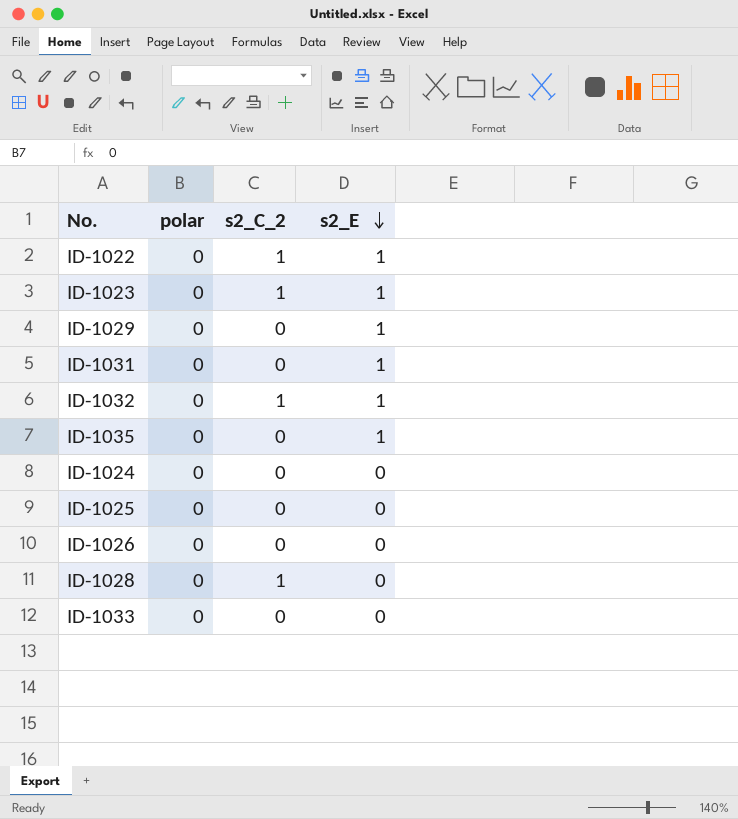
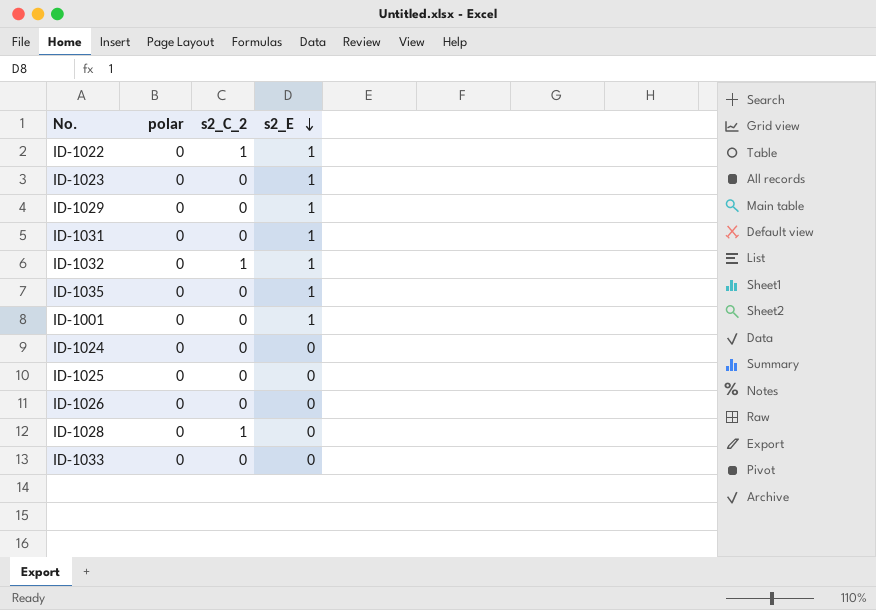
ID-1023 | s2_C_2: 1 -> 0
row ID-1001: none -> 0 | 0 | 1

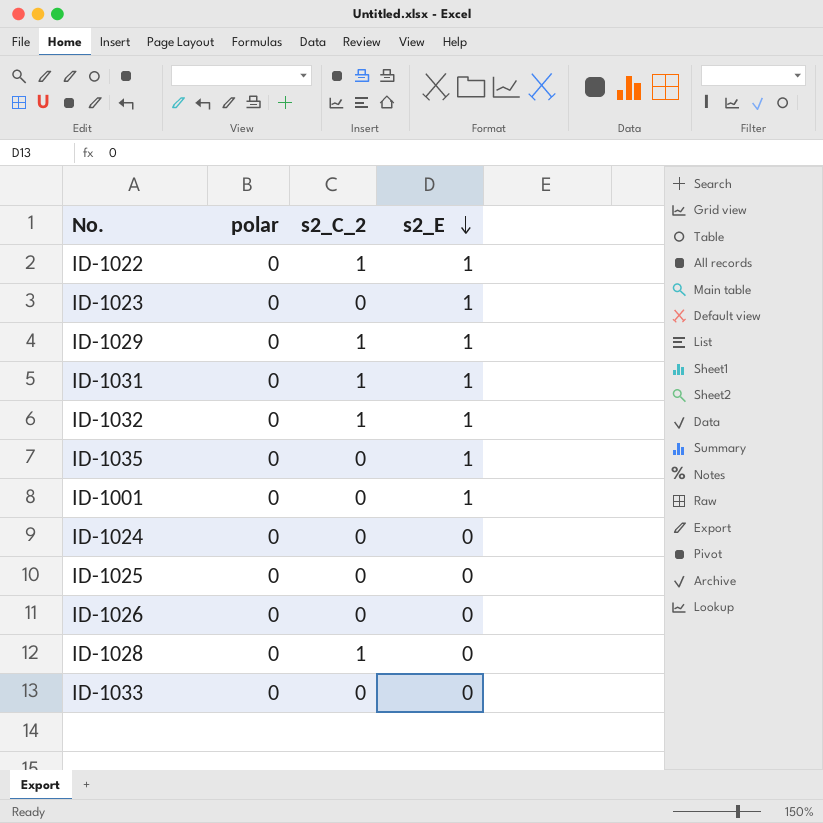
ID-1029 | s2_C_2: 0 -> 1
ID-1031 | s2_C_2: 0 -> 1

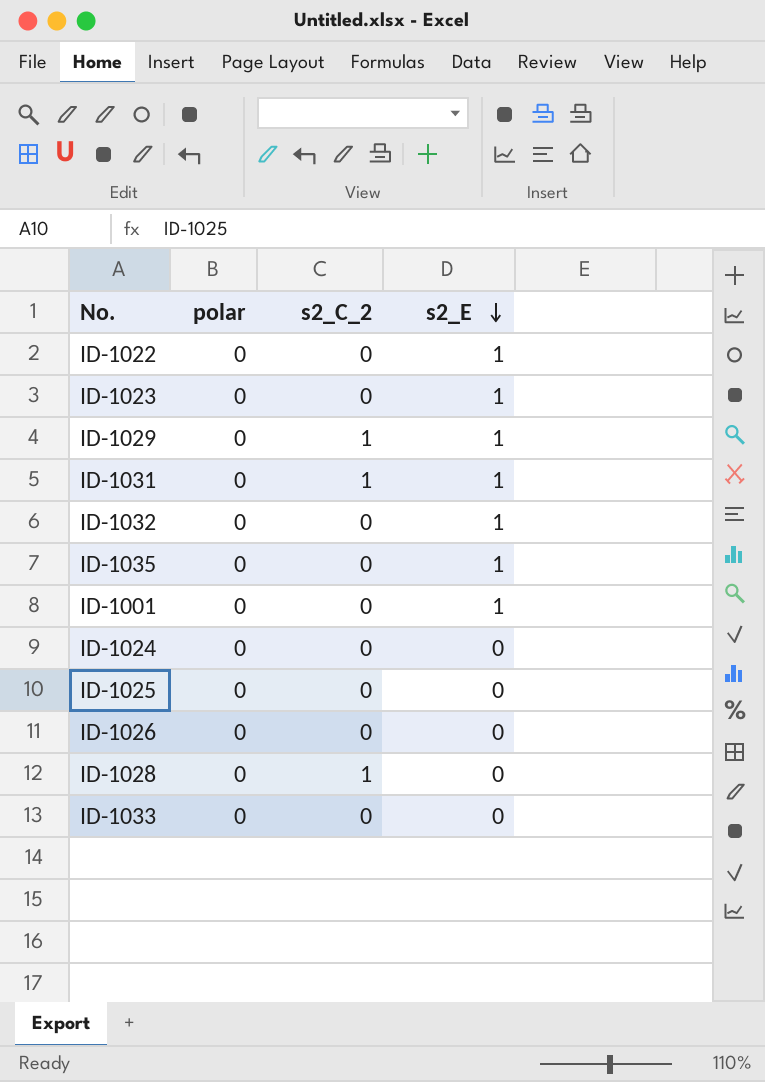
ID-1022 | s2_C_2: 1 -> 0
ID-1032 | s2_C_2: 1 -> 0

